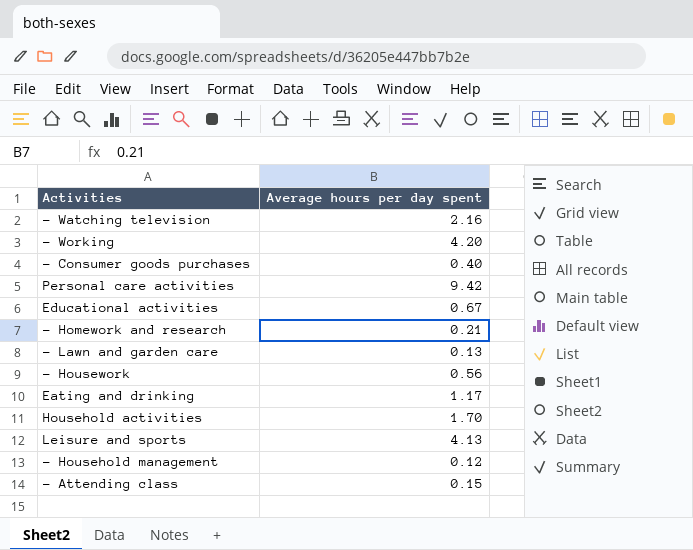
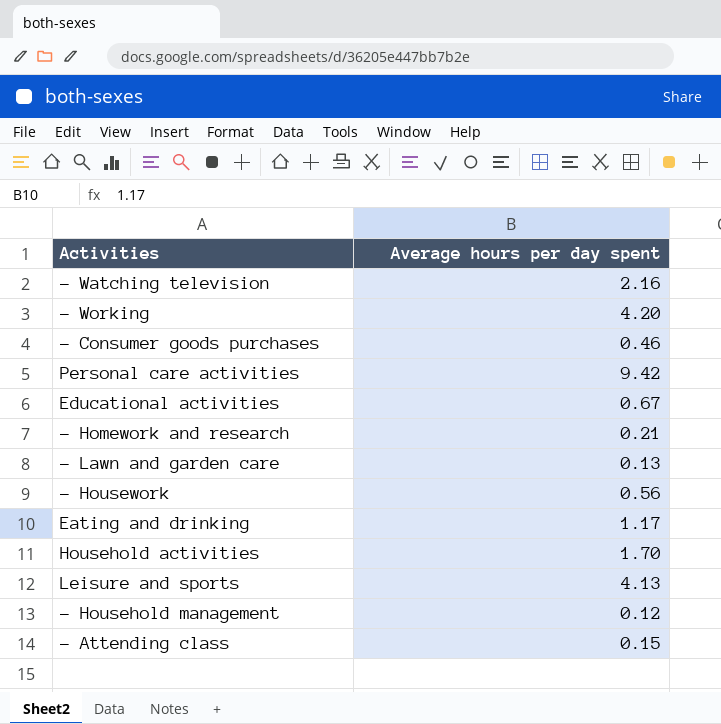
– Consumer goods purchases | Average hours per day spent: 0.40 -> 0.46

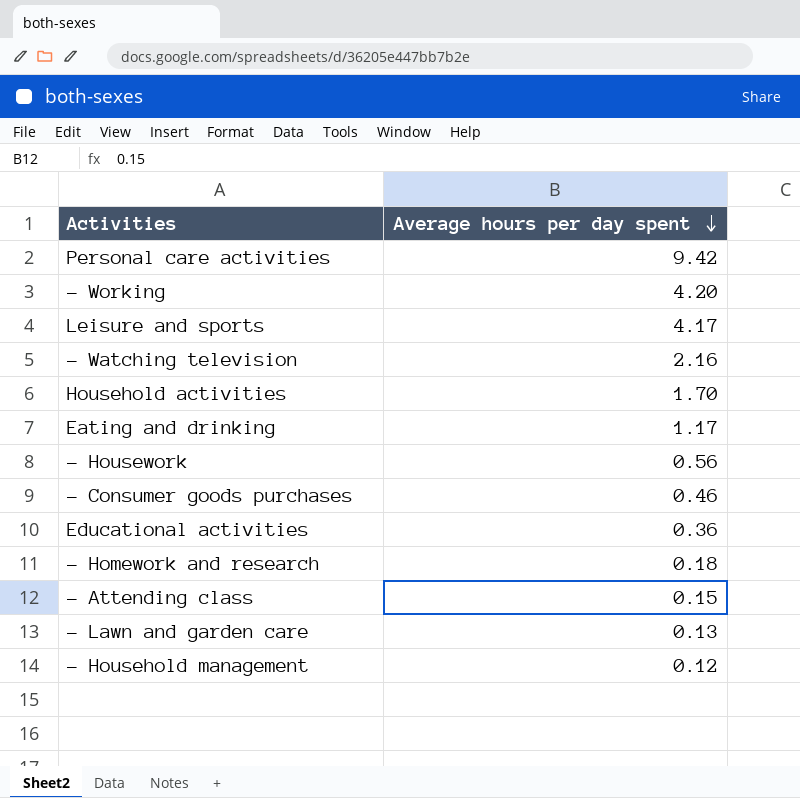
row order: none -> Average hours per day spent descending
Leisure and sports | Average hours per day spent: 4.13 -> 4.17
Educational activities | Average hours per day spent: 0.67 -> 0.36
– Homework and research | Average hours per day spent: 0.21 -> 0.18

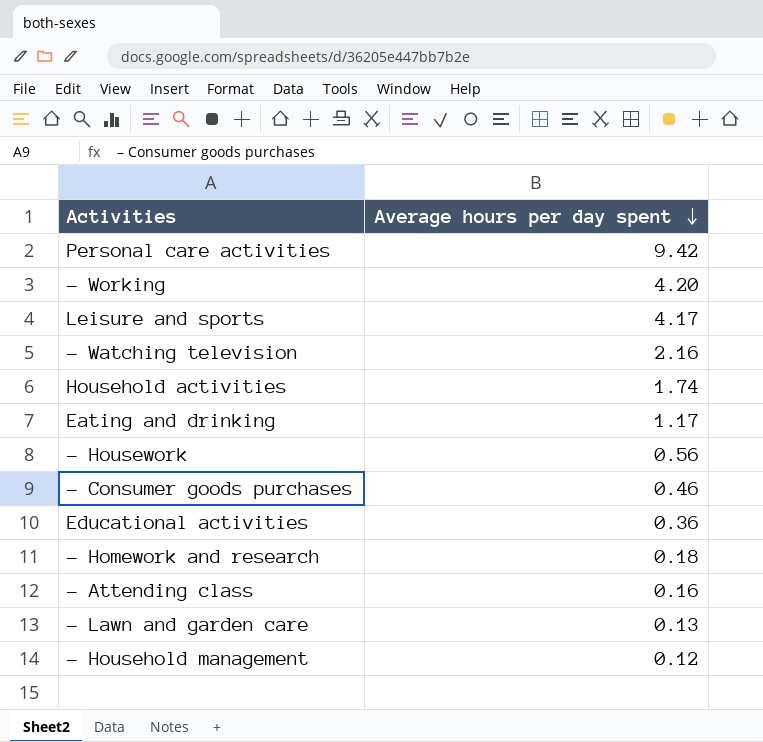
Household activities | Average hours per day spent: 1.70 -> 1.74
– Attending class | Average hours per day spent: 0.15 -> 0.16

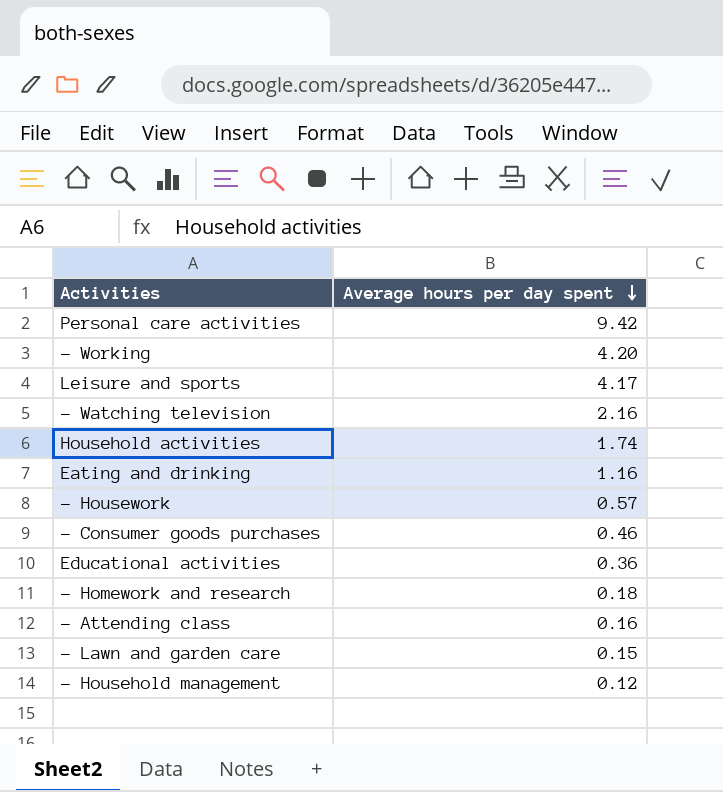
Eating and drinking | Average hours per day spent: 1.17 -> 1.16
– Housework | Average hours per day spent: 0.56 -> 0.57
– Lawn and garden care | Average hours per day spent: 0.13 -> 0.15

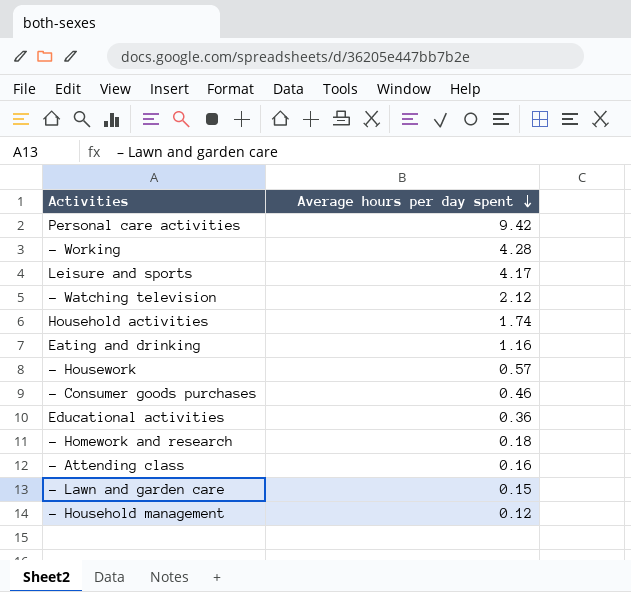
– Working | Average hours per day spent: 4.20 -> 4.28
– Watching television | Average hours per day spent: 2.16 -> 2.12

